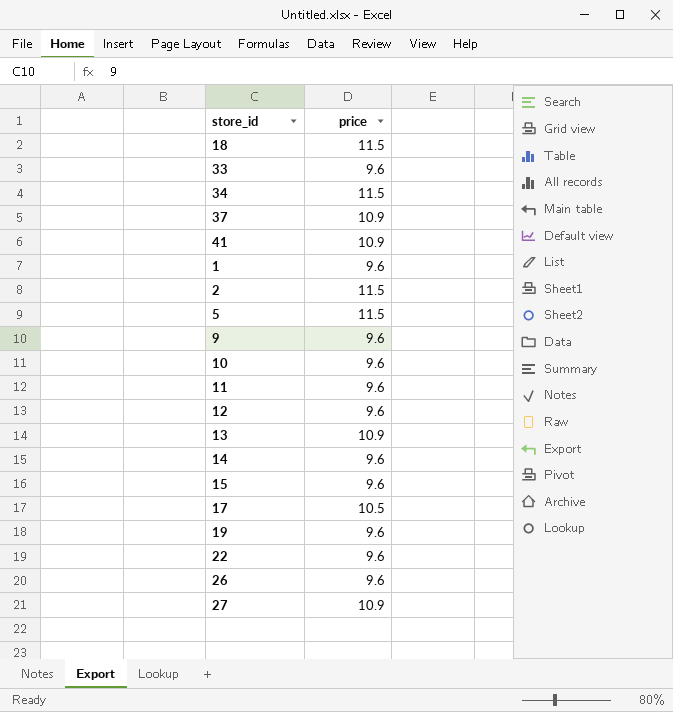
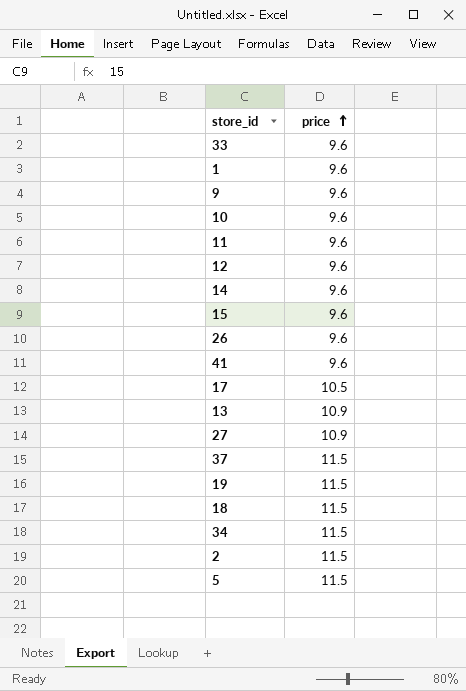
row order: none -> price ascending
row 22: 9.6 -> none
41 | price: 10.9 -> 9.6
37 | price: 10.9 -> 11.5
19 | price: 9.6 -> 11.5

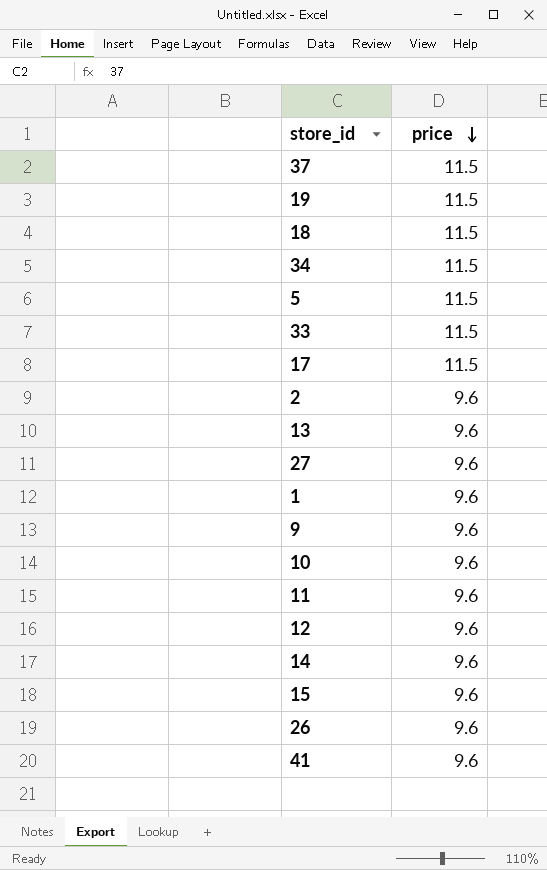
row order: price ascending -> price descending
33 | price: 9.6 -> 11.5
17 | price: 10.5 -> 11.5
2 | price: 11.5 -> 9.6
13 | price: 10.9 -> 9.6
27 | price: 10.9 -> 9.6

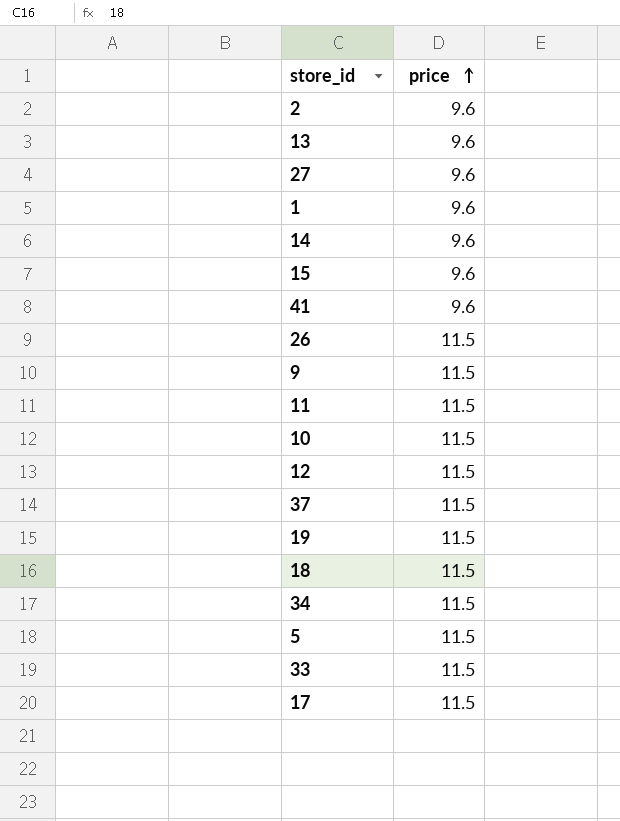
row order: price descending -> price ascending
26 | price: 9.6 -> 11.5
9 | price: 9.6 -> 11.5
11 | price: 9.6 -> 11.5
10 | price: 9.6 -> 11.5
12 | price: 9.6 -> 11.5

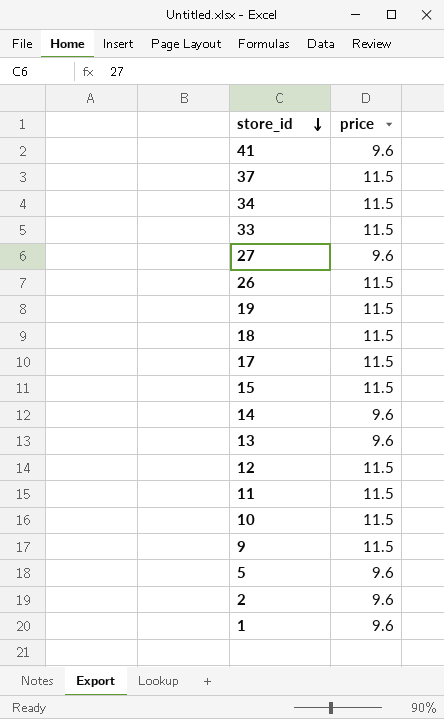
row order: price ascending -> store_id descending
15 | price: 9.6 -> 11.5
5 | price: 11.5 -> 9.6

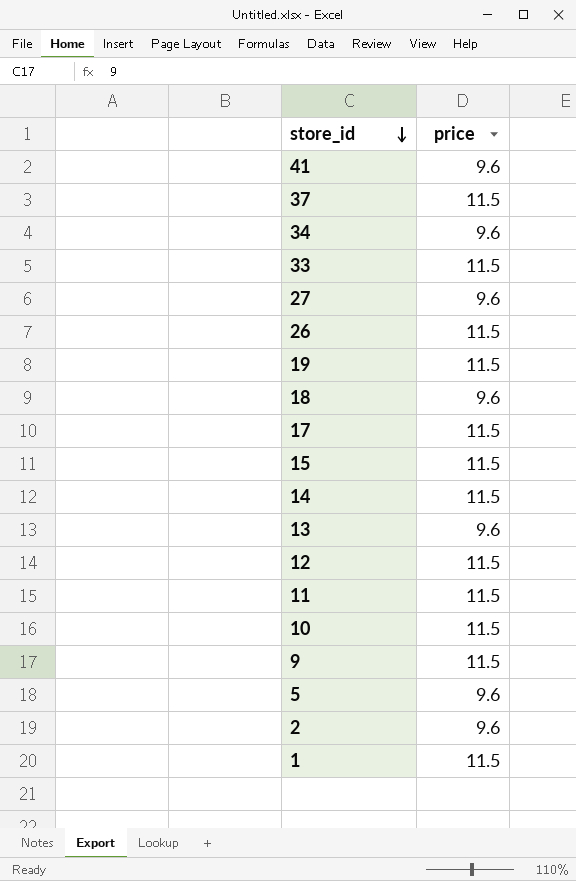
34 | price: 11.5 -> 9.6
18 | price: 11.5 -> 9.6
14 | price: 9.6 -> 11.5
1 | price: 9.6 -> 11.5

